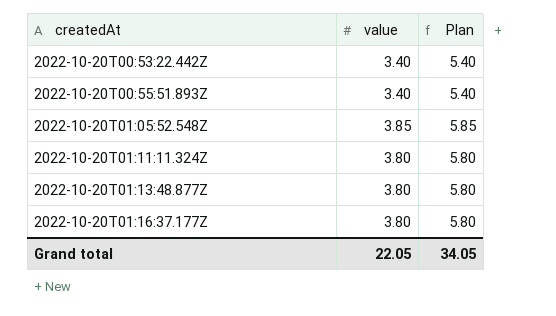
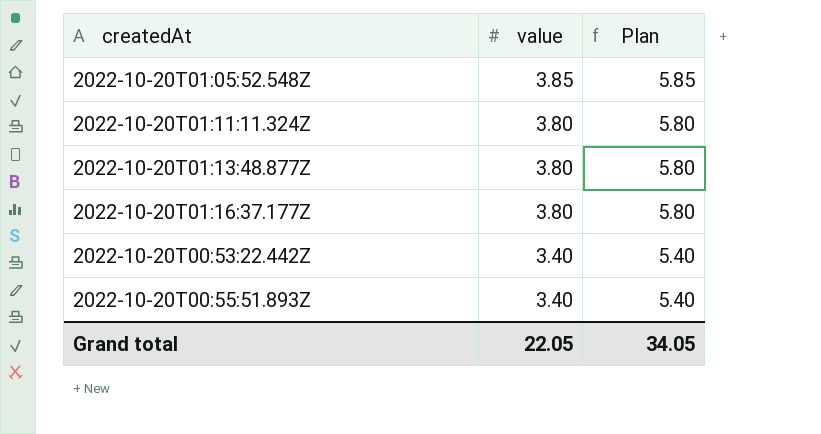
row order: createdAt ascending -> value descending

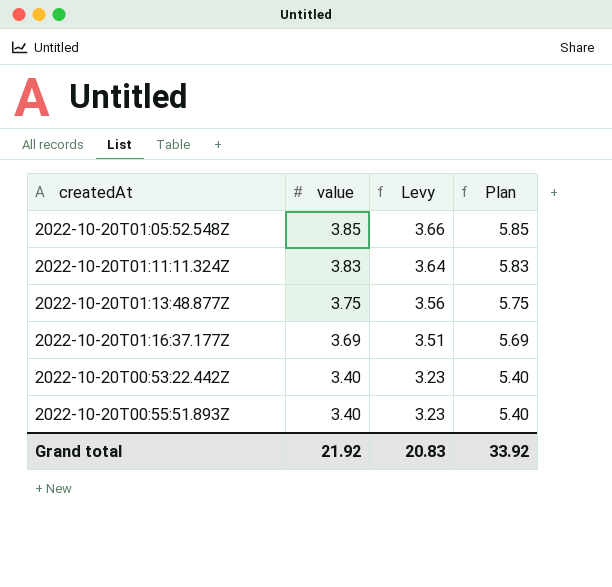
column Levy | formula: none -> [value] * 0.95
2022-10-20T01:11:11.324Z | value: 3.80 -> 3.83
2022-10-20T01:11:11.324Z | Plan: 5.80 -> 5.83
2022-10-20T01:13:48.877Z | value: 3.80 -> 3.75
2022-10-20T01:13:48.877Z | Plan: 5.80 -> 5.75
2022-10-20T01:16:37.177Z | value: 3.80 -> 3.69
2022-10-20T01:16:37.177Z | Plan: 5.80 -> 5.69
Grand total | value: 22.05 -> 21.92
Grand total | Plan: 34.05 -> 33.92

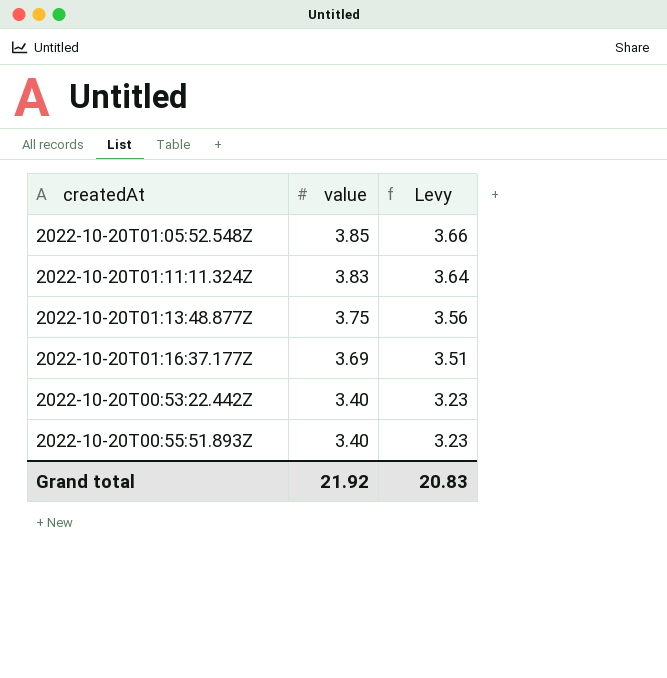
column Plan | formula: [value] + 2 -> none

